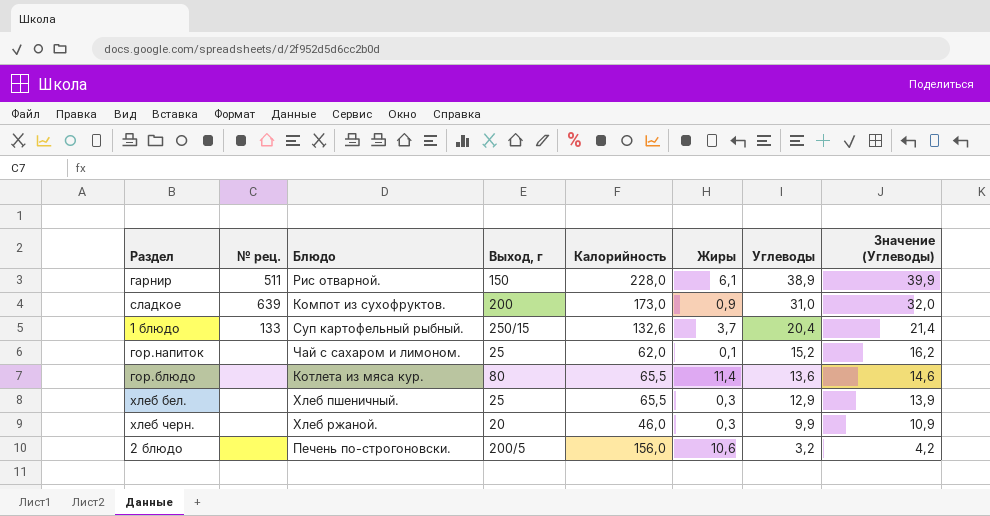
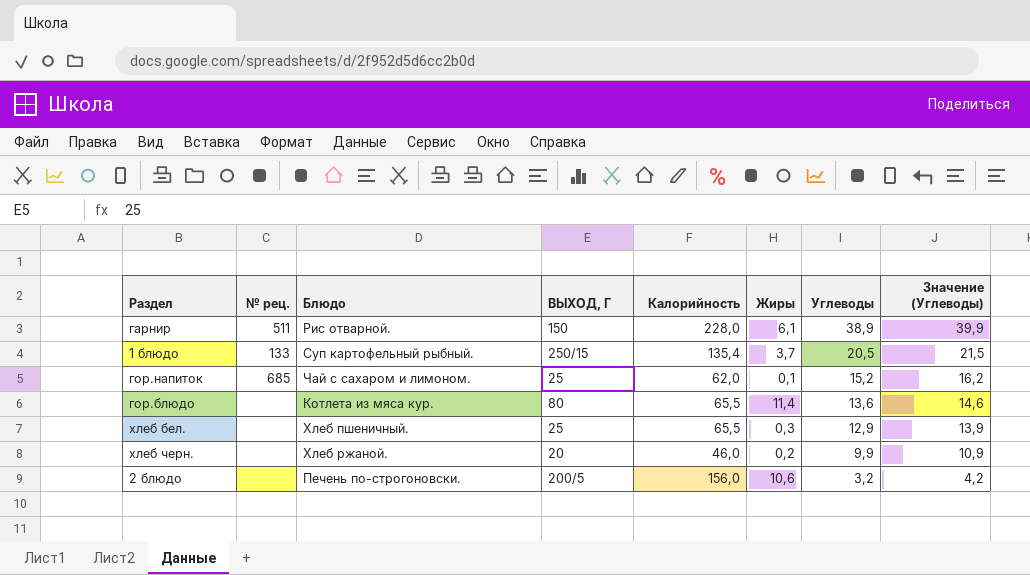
column name: Выход, г -> ВЫХОД, Г
row сладкое: 639 | Компот из сухофруктов. | 200 | 173,0 | 0,9 | 31,0 | 32,0 -> none
1 блюдо | Калорийность: 132,6 -> 135,4
1 блюдо | Углеводы: 20,4 -> 20,5
1 блюдо | Значение (Углеводы): 21,4 -> 21,5
гор.напиток | № рец.: none -> 685
хлеб черн. | Жиры: 0,3 -> 0,2

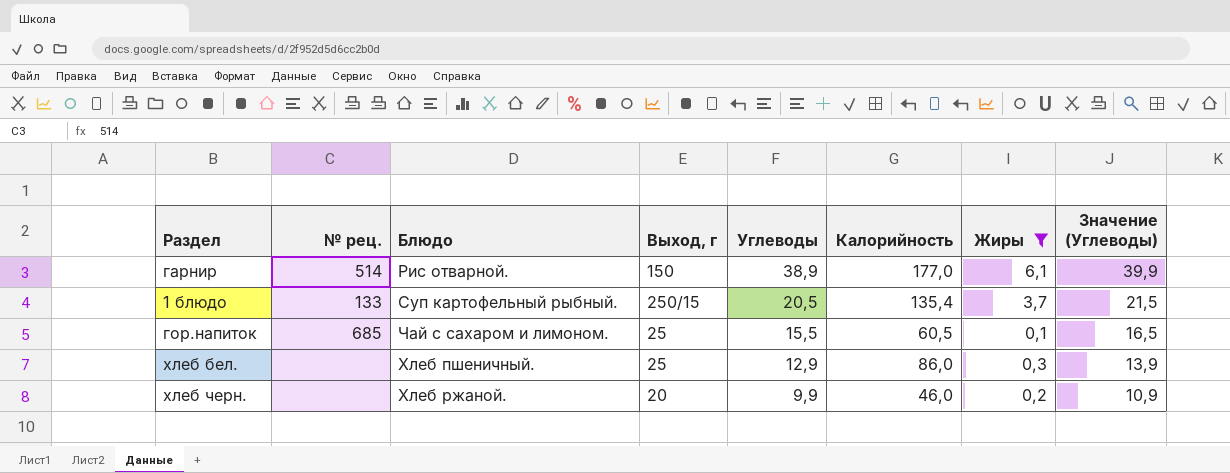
filter: none -> Жиры <= 6,1
column name: ВЫХОД, Г -> Выход, г
column Углеводы | position: 7 -> 5
гарнир | № рец.: 511 -> 514
гарнир | Калорийность: 228,0 -> 177,0
гор.напиток | Углеводы: 15,2 -> 15,5
гор.напиток | Калорийность: 62,0 -> 60,5
гор.напиток | Значение (Углеводы): 16,2 -> 16,5
хлеб бел. | Калорийность: 65,5 -> 86,0

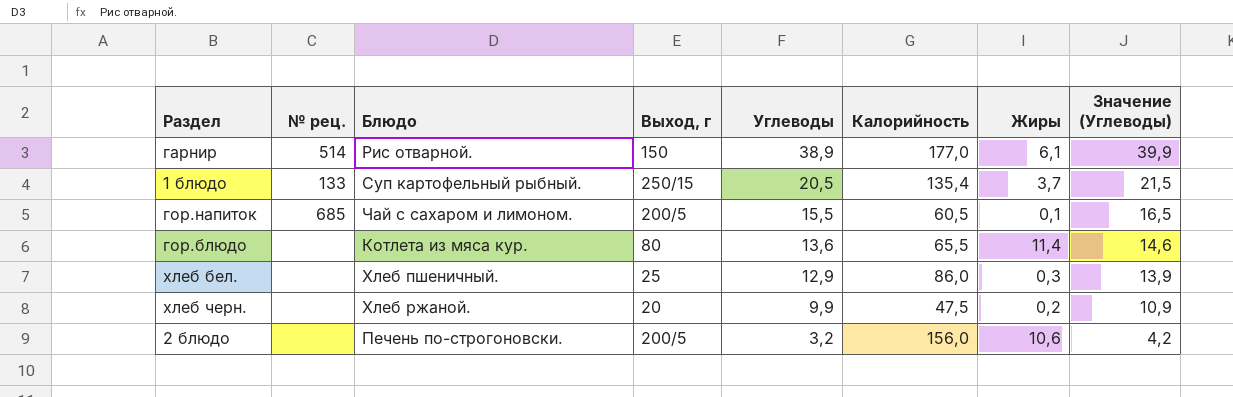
filter: Жиры <= 6,1 -> none
гор.напиток | Выход, г: 25 -> 200/5
хлеб черн. | Калорийность: 46,0 -> 47,5

